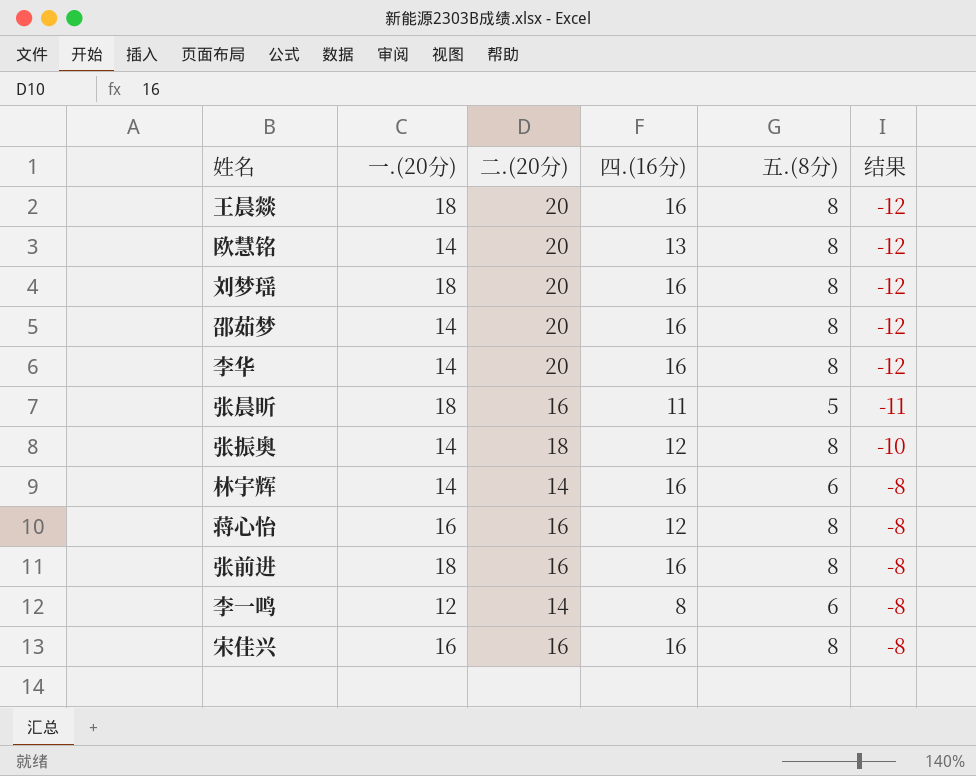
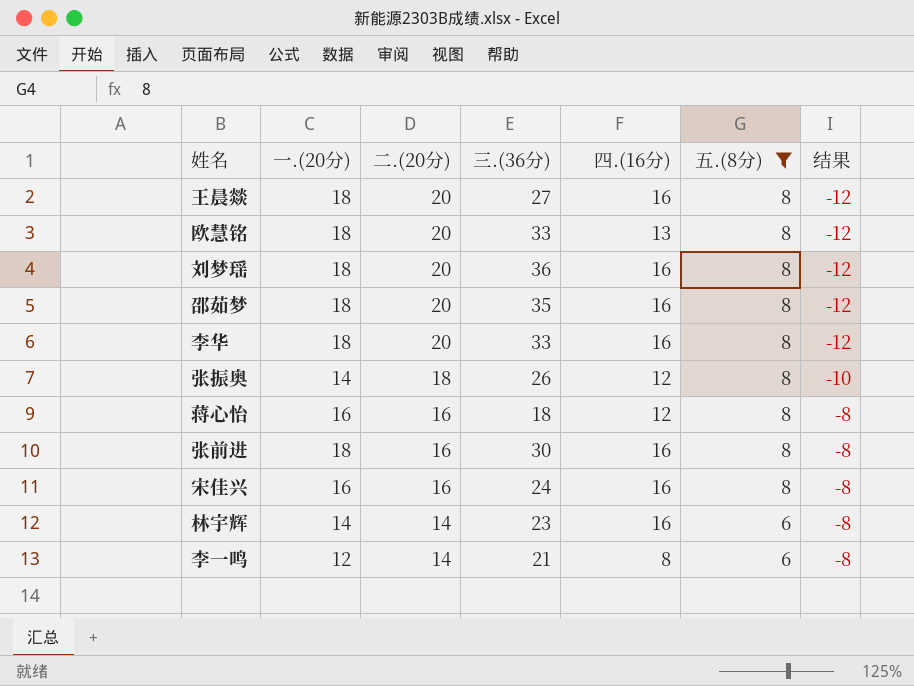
filter: none -> 五.(8分) != 5
row order: 结果 ascending -> 二.(20分) descending
column 三.(36分) | position: none -> 4
欧慧铭 | 一.(20分): 14 -> 18
邵茹梦 | 一.(20分): 14 -> 18
李华 | 一.(20分): 14 -> 18

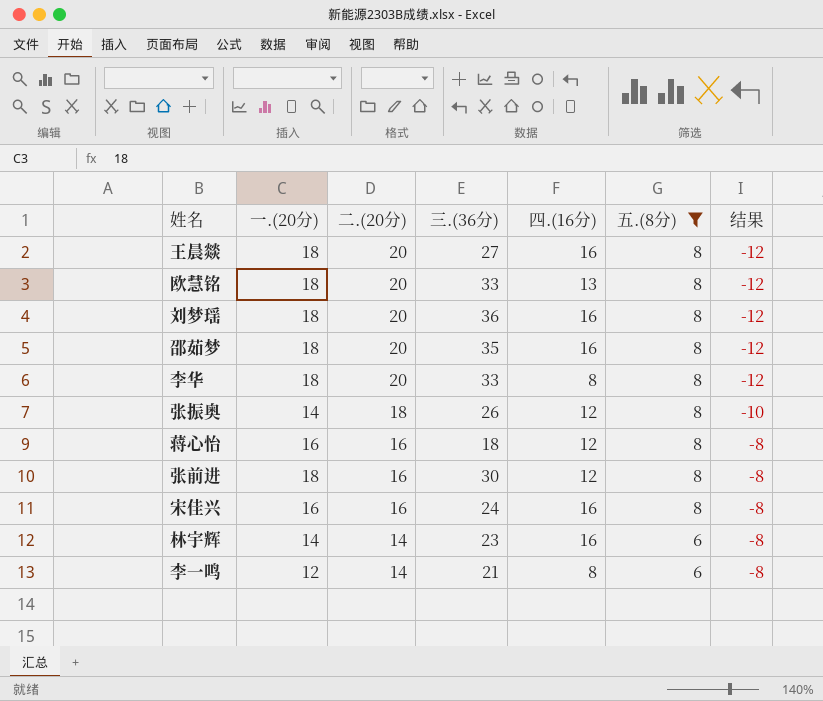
李华 | 四.(16分): 16 -> 8
张前进 | 四.(16分): 16 -> 12

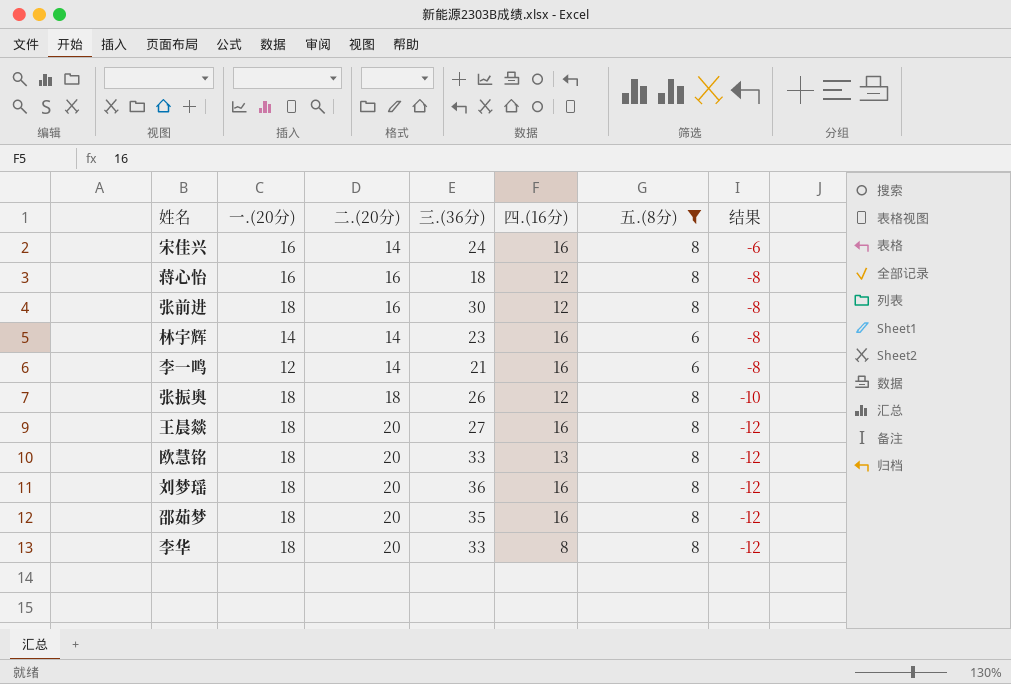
row order: 二.(20分) descending -> 结果 descending
宋佳兴 | 二.(20分): 16 -> 14
宋佳兴 | 结果: -8 -> -6
李一鸣 | 四.(16分): 8 -> 16
张振奥 | 一.(20分): 14 -> 18

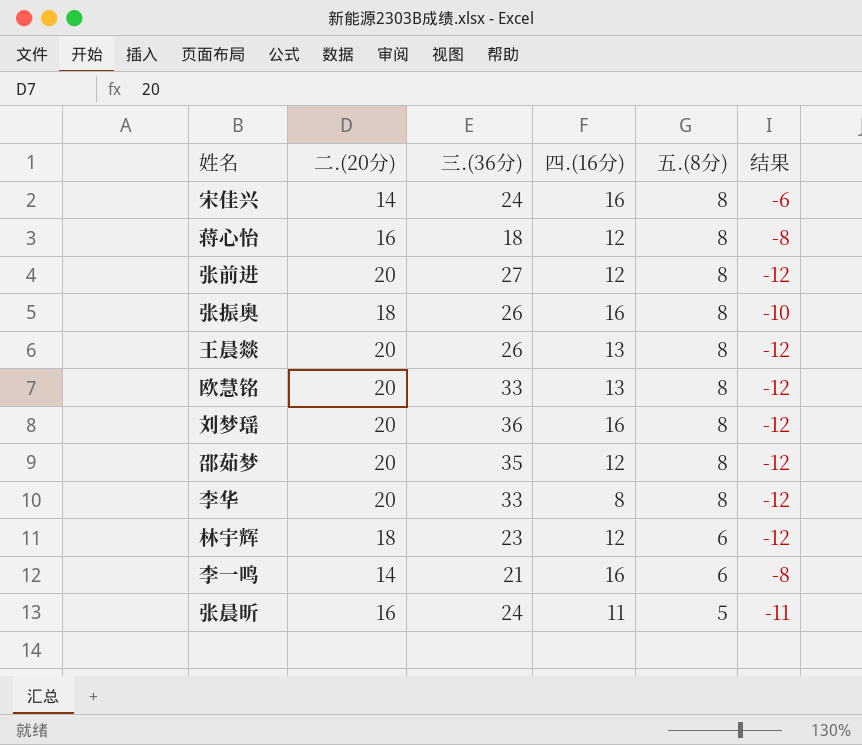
filter: 五.(8分) != 5 -> none
row order: 结果 descending -> 五.(8分) descending
column 一.(20分) | position: 2 -> none
张前进 | 二.(20分): 16 -> 20
张前进 | 三.(36分): 30 -> 27
张前进 | 结果: -8 -> -12
张振奥 | 四.(16分): 12 -> 16
王晨燚 | 三.(36分): 27 -> 26
王晨燚 | 四.(16分): 16 -> 13
邵茹梦 | 四.(16分): 16 -> 12
林宇辉 | 二.(20分): 14 -> 18
林宇辉 | 四.(16分): 16 -> 12
林宇辉 | 结果: -8 -> -12

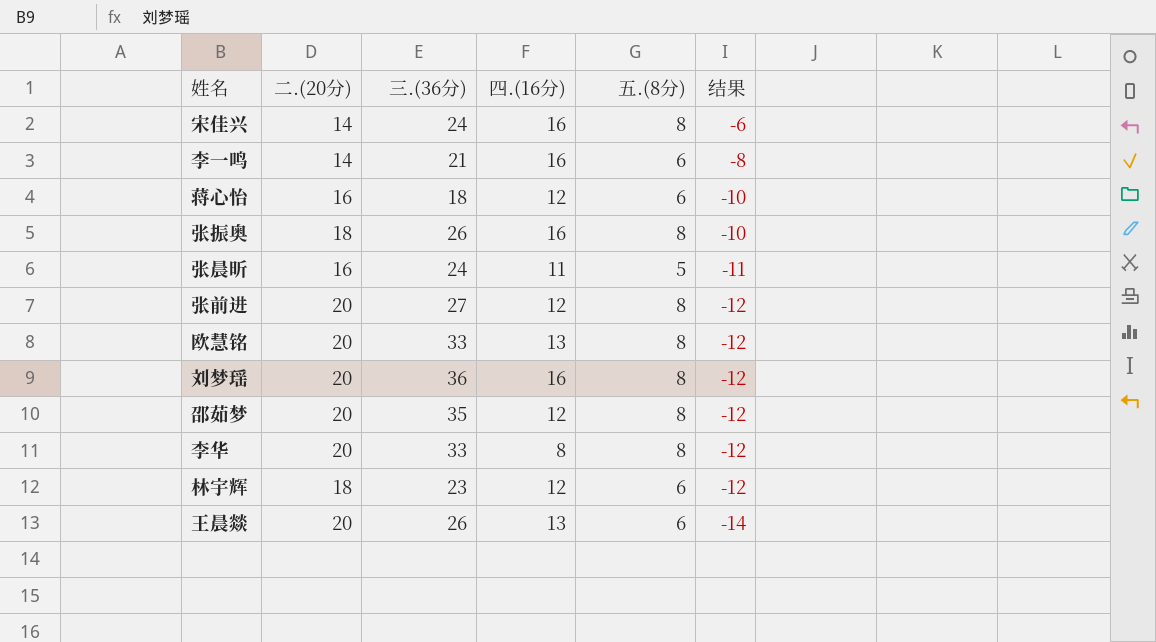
row order: 五.(8分) descending -> 结果 descending
蒋心怡 | 五.(8分): 8 -> 6
蒋心怡 | 结果: -8 -> -10
王晨燚 | 五.(8分): 8 -> 6
王晨燚 | 结果: -12 -> -14

